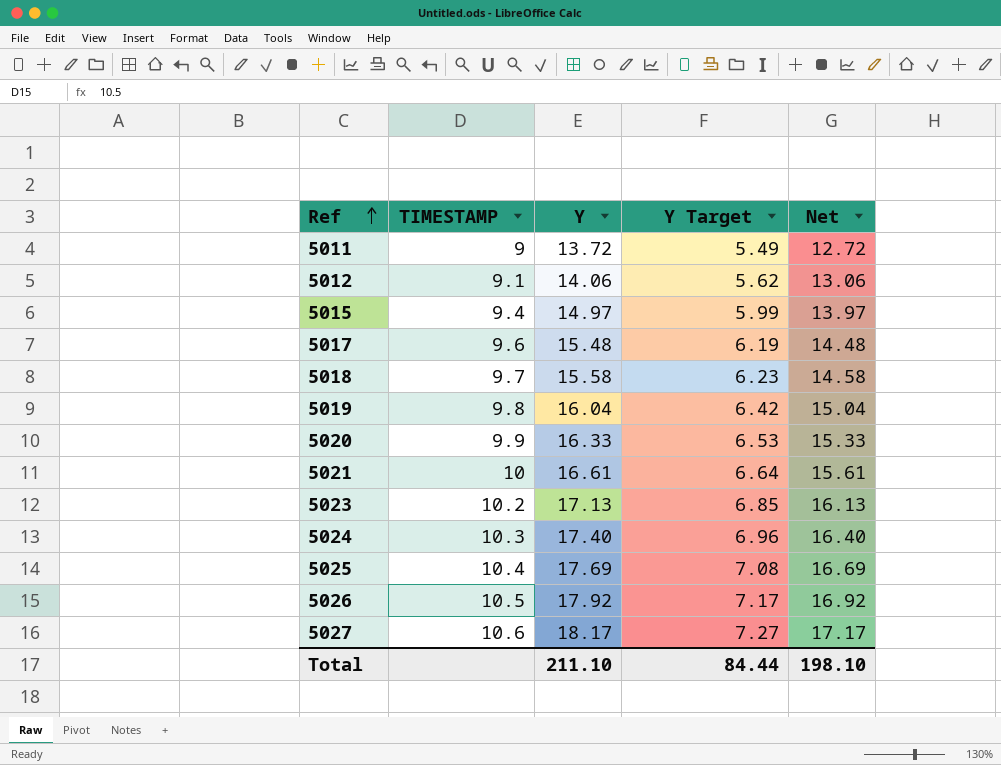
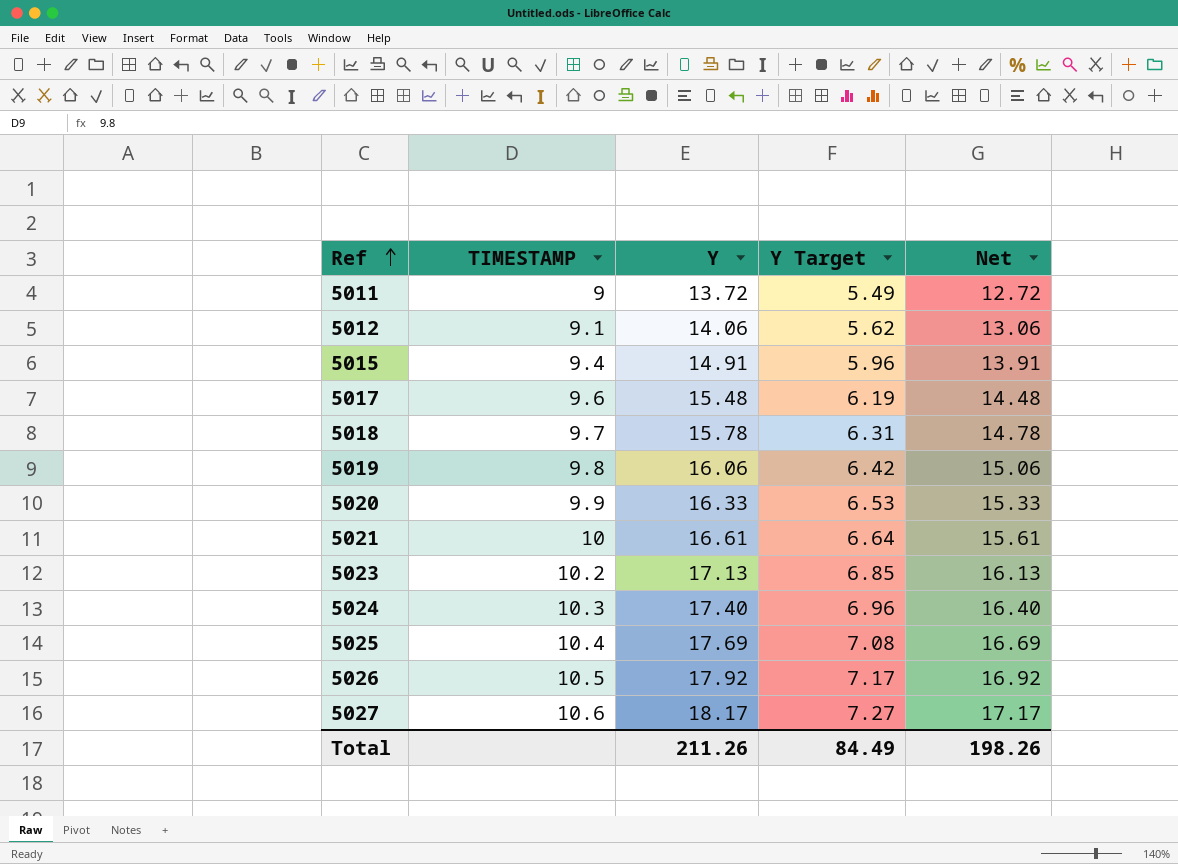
5015 | Y: 14.97 -> 14.91
5015 | Y Target: 5.99 -> 5.96
5015 | Net: 13.97 -> 13.91
5018 | Y: 15.58 -> 15.78
5018 | Y Target: 6.23 -> 6.31
5018 | Net: 14.58 -> 14.78
5019 | Y: 16.04 -> 16.06
5019 | Net: 15.04 -> 15.06
Total | Y: 211.10 -> 211.26
Total | Y Target: 84.44 -> 84.49
Total | Net: 198.10 -> 198.26

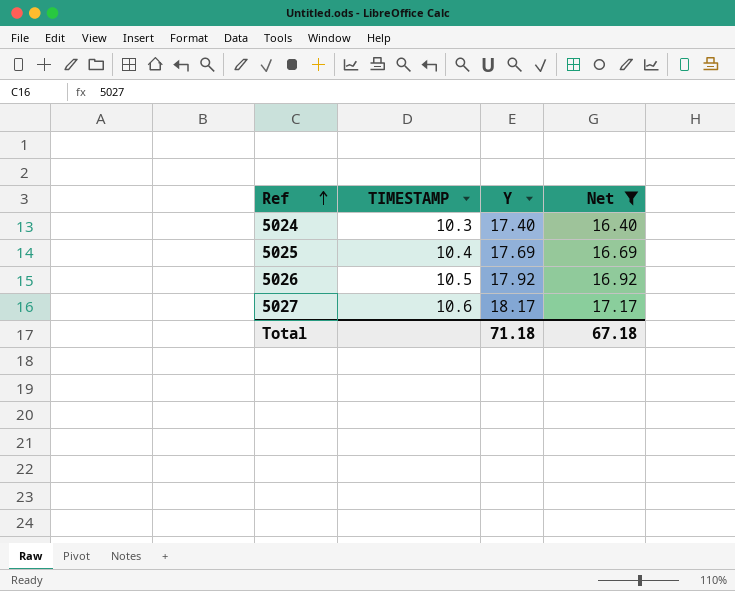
filter: none -> Net >= 16.40
column Y Target | formula: [Y] * 0.4 -> none
Total | Y: 211.26 -> 71.18
Total | Net: 198.26 -> 67.18

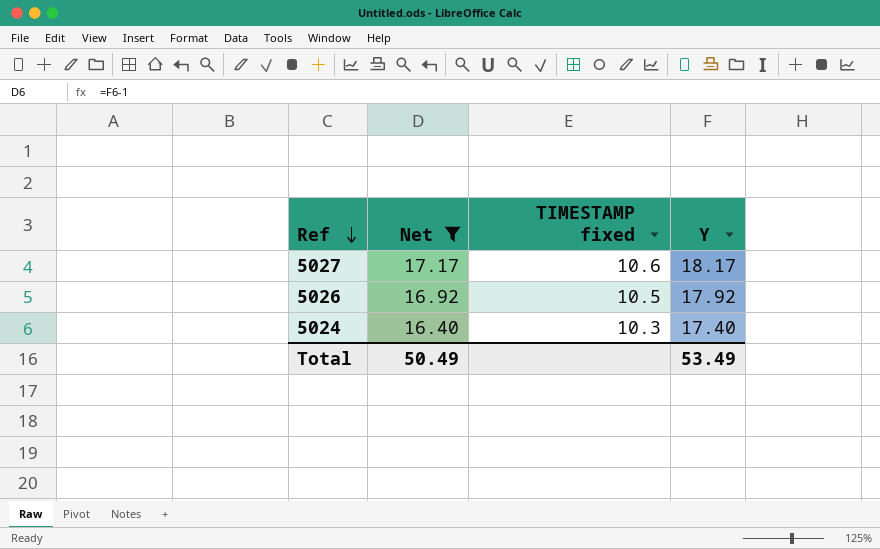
row order: Ref ascending -> Ref descending
column Net | position: 4 -> 2
column name: TIMESTAMP -> TIMESTAMP fixed
row 5025: 10.4 | 17.69 | 16.69 -> none
Total | Net: 67.18 -> 50.49
Total | Y: 71.18 -> 53.49

